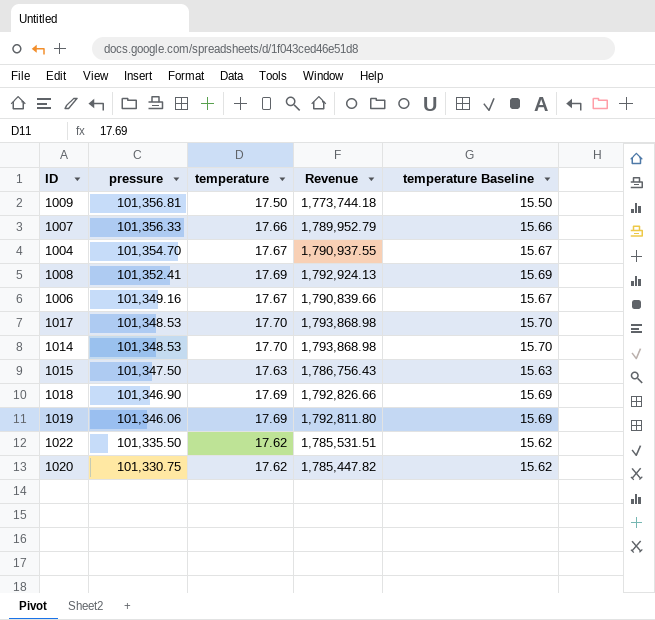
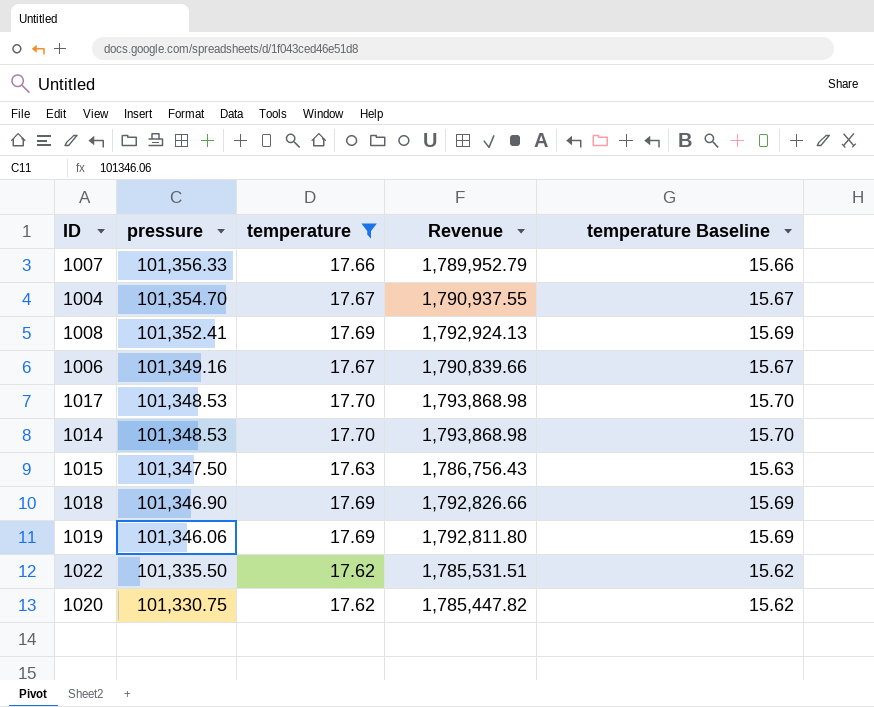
filter: none -> temperature != 17.50

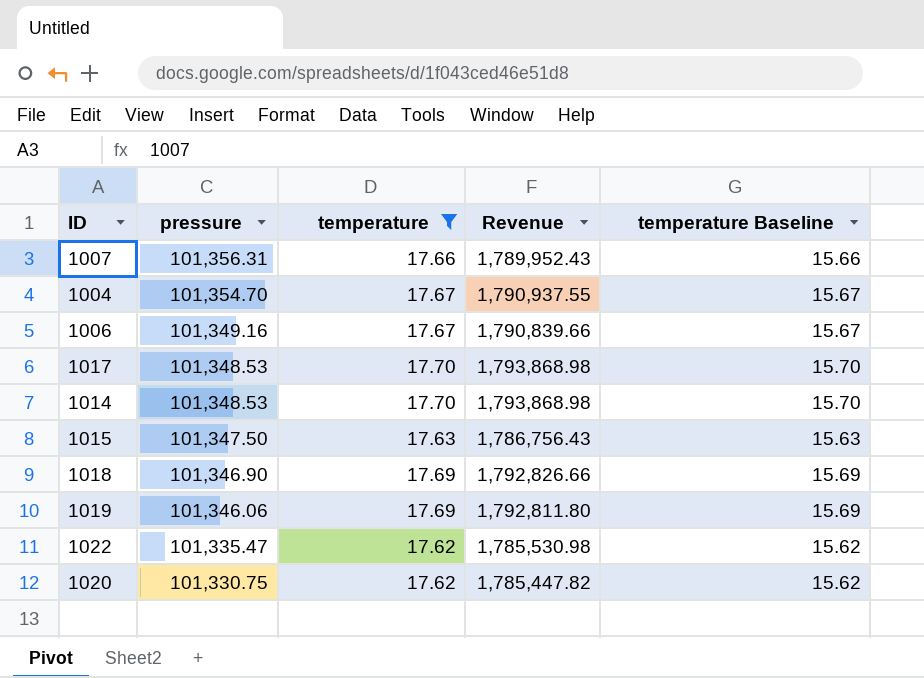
row 1008: 101,352.41 | 17.69 | 1,792,924.13 | 15.69 -> none
1007 | pressure: 101,356.33 -> 101,356.31
1007 | Revenue: 1,789,952.79 -> 1,789,952.43
1022 | pressure: 101,335.50 -> 101,335.47
1022 | Revenue: 1,785,531.51 -> 1,785,530.98

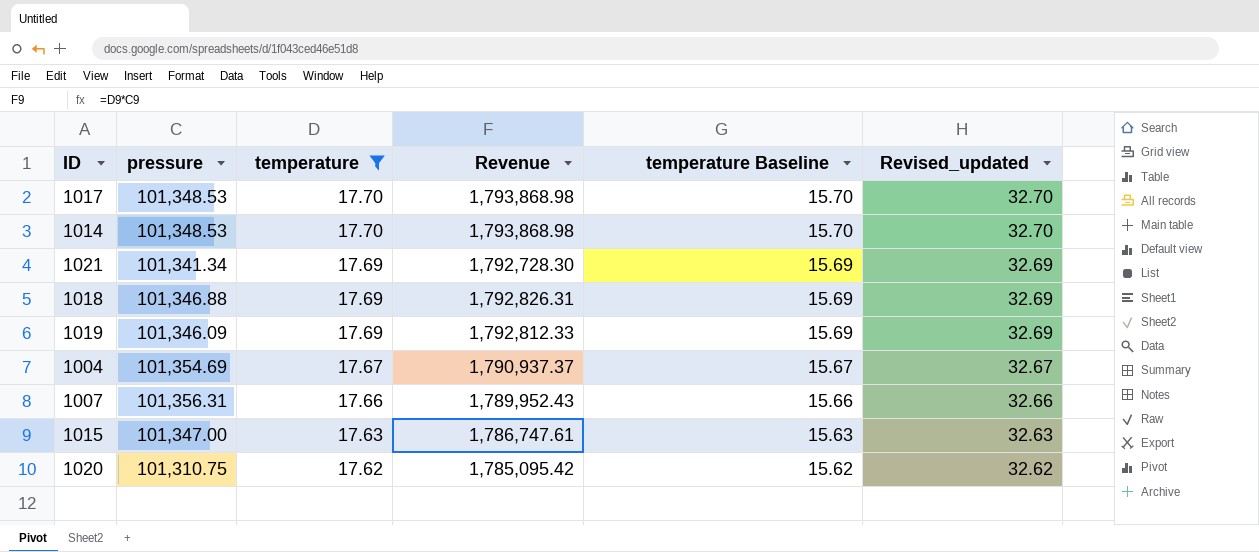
row order: pressure descending -> temperature descending
column Revised_updated | formula: none -> [temperature] + 15
row 1006: 101,349.16 | 17.67 | 1,790,839.66 | 15.67 -> none
row 1022: 101,335.47 | 17.62 | 1,785,530.98 | 15.62 -> none
row 1021: none -> 101,341.34 | 17.69 | 1,792,728.30 | 15.69 | 32.69
1018 | pressure: 101,346.90 -> 101,346.88
1018 | Revenue: 1,792,826.66 -> 1,792,826.31
1019 | pressure: 101,346.06 -> 101,346.09
1019 | Revenue: 1,792,811.80 -> 1,792,812.33
1004 | pressure: 101,354.70 -> 101,354.69
1004 | Revenue: 1,790,937.55 -> 1,790,937.37
1015 | pressure: 101,347.50 -> 101,347.00
1015 | Revenue: 1,786,756.43 -> 1,786,747.61
1020 | pressure: 101,330.75 -> 101,310.75
1020 | Revenue: 1,785,447.82 -> 1,785,095.42

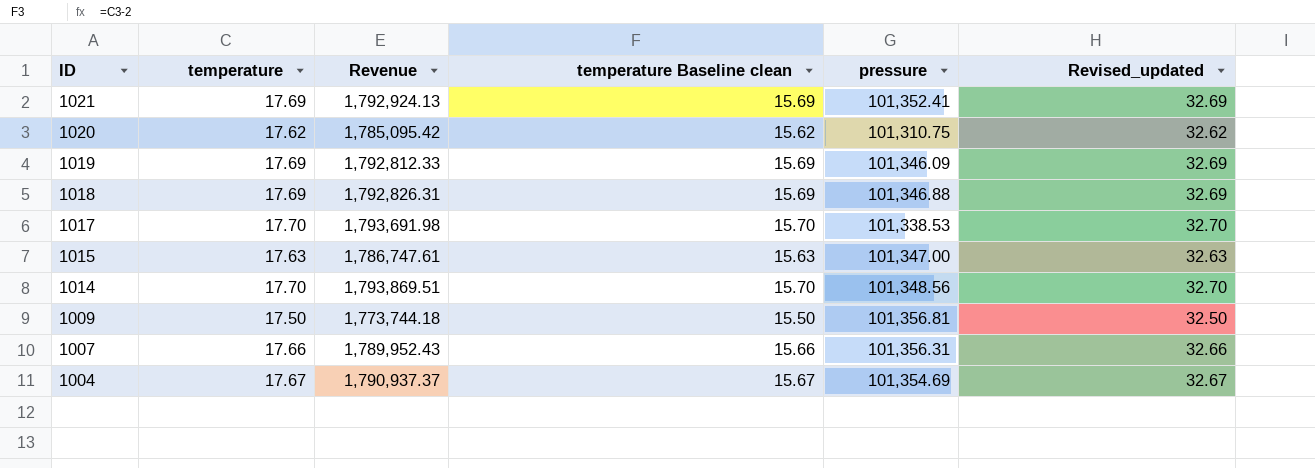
filter: temperature != 17.50 -> none
row order: temperature descending -> ID descending
column name: temperature Baseline -> temperature Baseline clean
column pressure | position: 2 -> 5
1021 | Revenue: 1,792,728.30 -> 1,792,924.13
1021 | pressure: 101,341.34 -> 101,352.41
1017 | Revenue: 1,793,868.98 -> 1,793,691.98
1017 | pressure: 101,348.53 -> 101,338.53
1014 | Revenue: 1,793,868.98 -> 1,793,869.51
1014 | pressure: 101,348.53 -> 101,348.56

